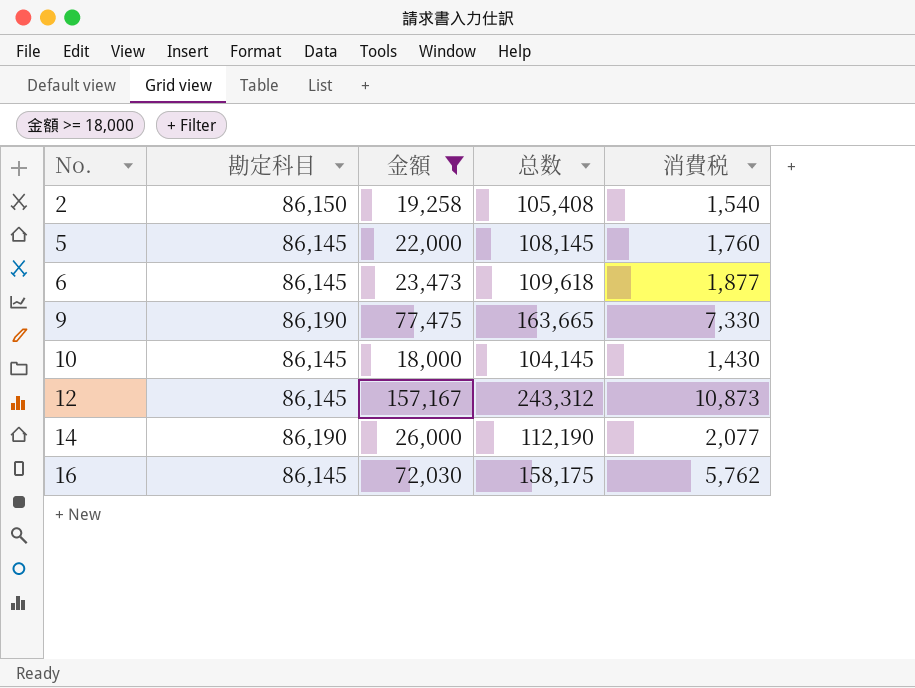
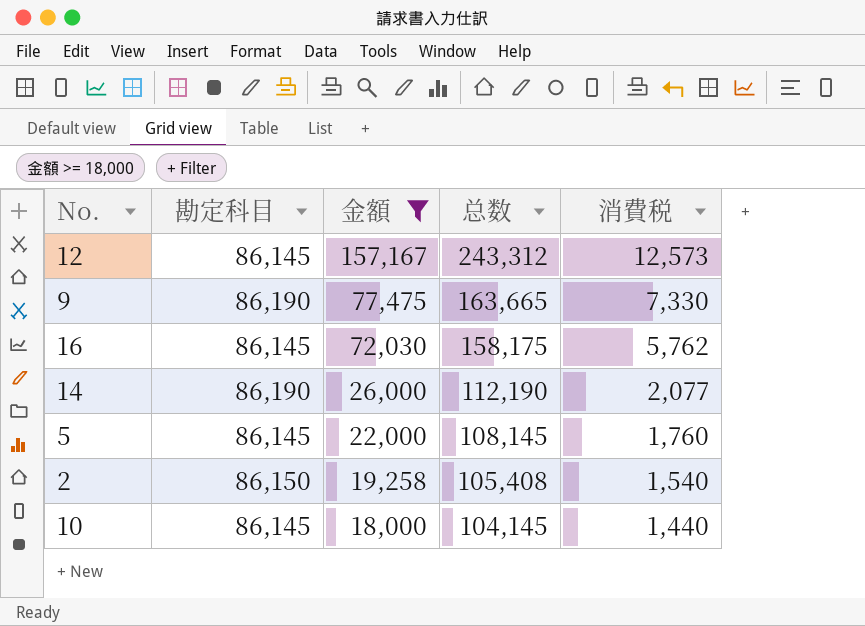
row order: No. ascending -> 金額 descending
row 6: 86,145 | 23,473 | 109,618 | 1,877 -> none
12 | 消費税: 10,873 -> 12,573
10 | 消費税: 1,430 -> 1,440

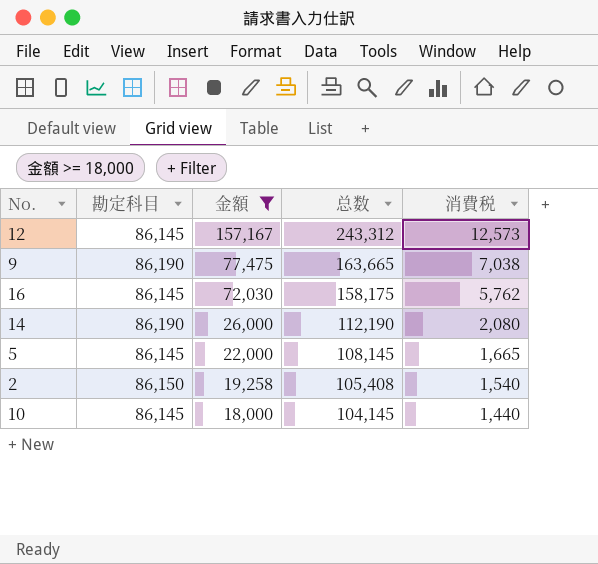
9 | 消費税: 7,330 -> 7,038
14 | 消費税: 2,077 -> 2,080
5 | 消費税: 1,760 -> 1,665

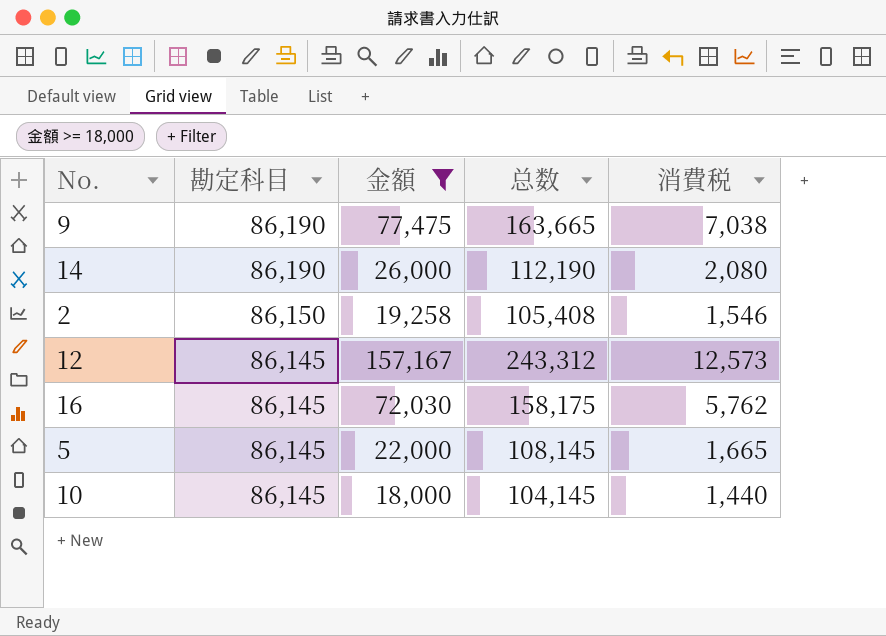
row order: 金額 descending -> 勘定科目 descending
2 | 消費税: 1,540 -> 1,546

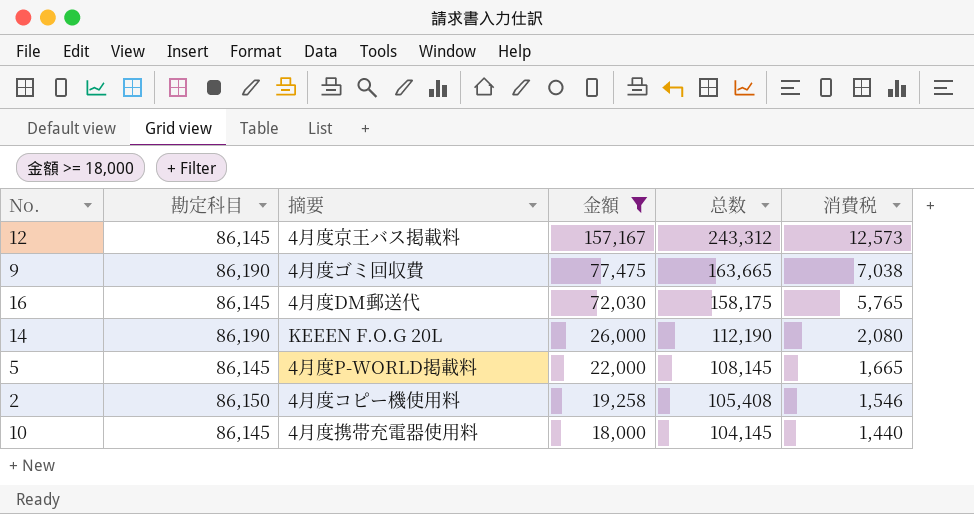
row order: 勘定科目 descending -> 金額 descending
column 摘要 | position: none -> 3
16 | 消費税: 5,762 -> 5,765

